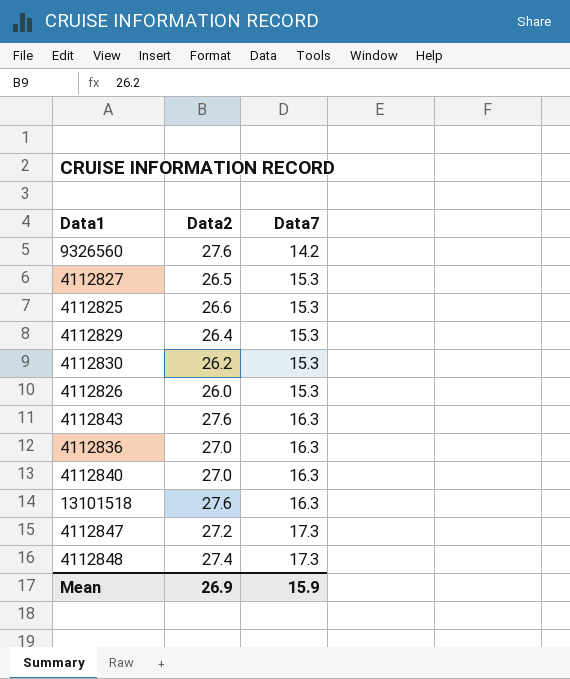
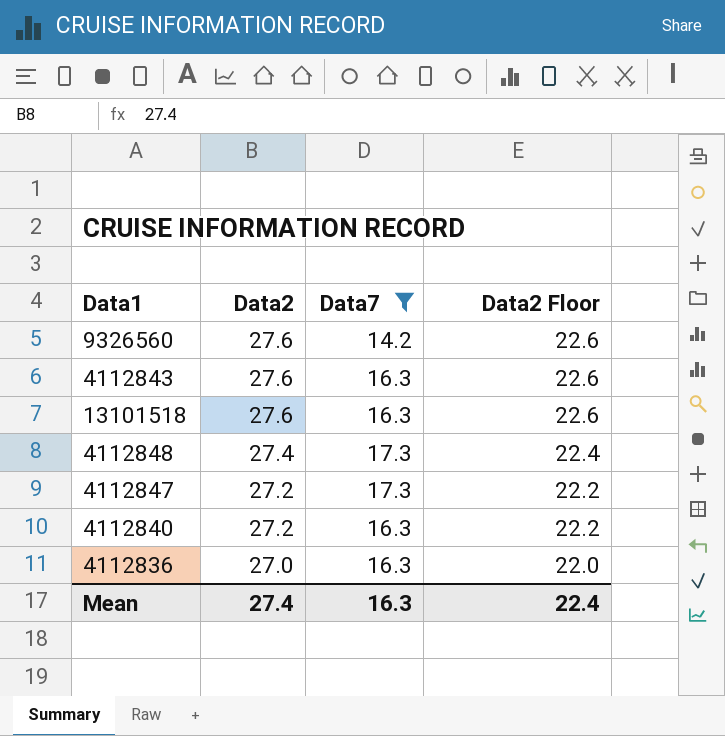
filter: none -> Data7 != 15.3
row order: Data7 ascending -> Data2 descending
column Data2 Floor | formula: none -> [Data2] - 5
4112840 | Data2: 27.0 -> 27.2
Mean | Data2: 26.9 -> 27.4
Mean | Data7: 15.9 -> 16.3

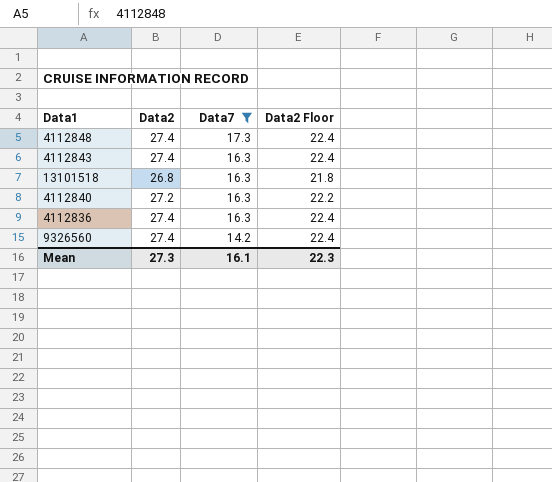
row order: Data2 descending -> Data7 descending
row 4112847: 27.2 | 17.3 | 22.2 -> none
4112843 | Data2: 27.6 -> 27.4
4112843 | Data2 Floor: 22.6 -> 22.4
13101518 | Data2: 27.6 -> 26.8
13101518 | Data2 Floor: 22.6 -> 21.8
4112836 | Data2: 27.0 -> 27.4
4112836 | Data2 Floor: 22.0 -> 22.4
9326560 | Data2: 27.6 -> 27.4
9326560 | Data2 Floor: 22.6 -> 22.4
Mean | Data2: 27.4 -> 27.3
Mean | Data7: 16.3 -> 16.1
Mean | Data2 Floor: 22.4 -> 22.3

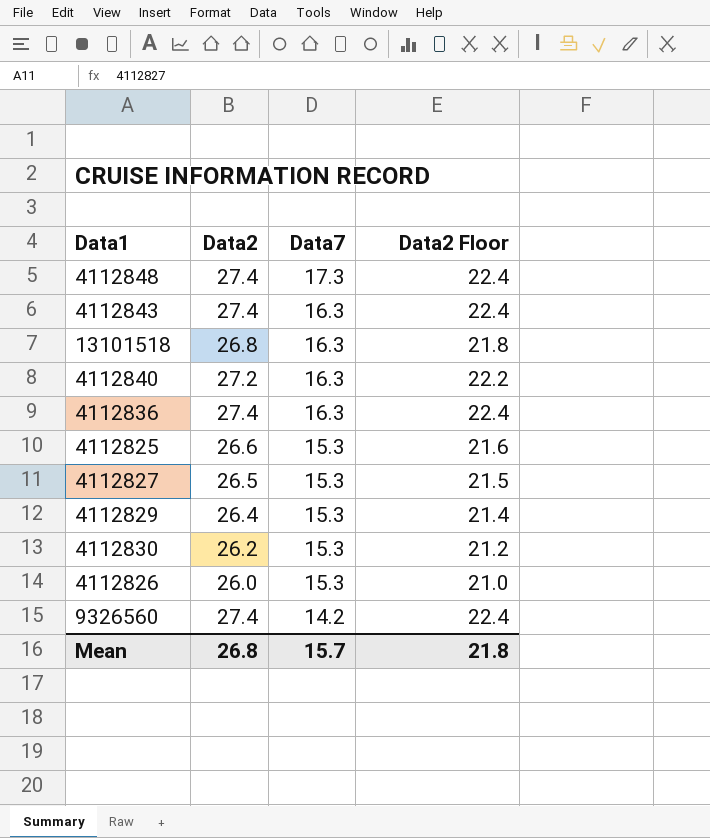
filter: Data7 != 15.3 -> none
Mean | Data2: 27.3 -> 26.8
Mean | Data7: 16.1 -> 15.7
Mean | Data2 Floor: 22.3 -> 21.8

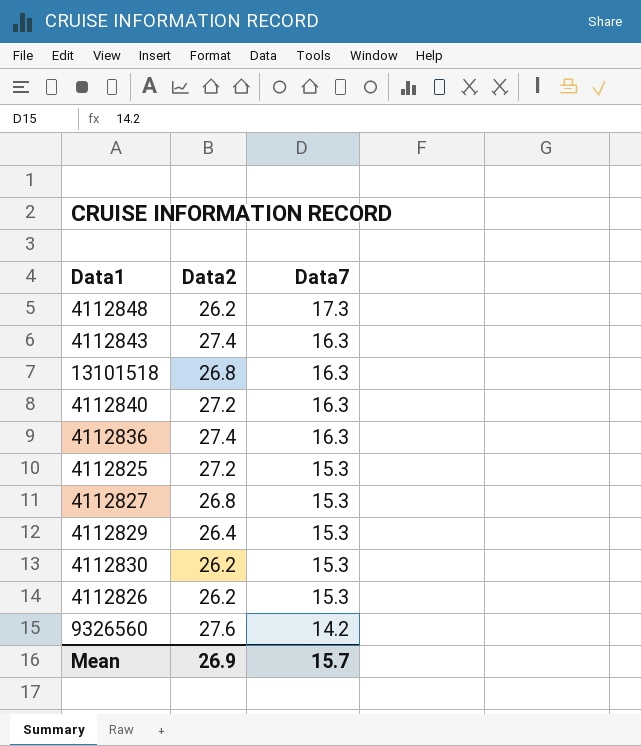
column Data2 Floor | formula: [Data2] - 5 -> none
4112848 | Data2: 27.4 -> 26.2
4112825 | Data2: 26.6 -> 27.2
4112827 | Data2: 26.5 -> 26.8
4112826 | Data2: 26.0 -> 26.2
9326560 | Data2: 27.4 -> 27.6
Mean | Data2: 26.8 -> 26.9

